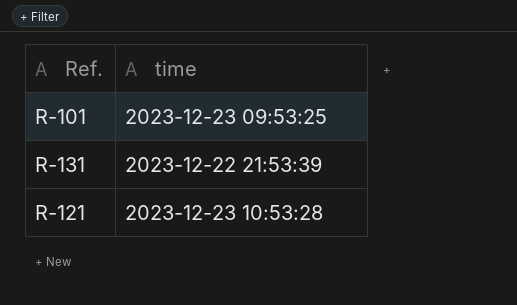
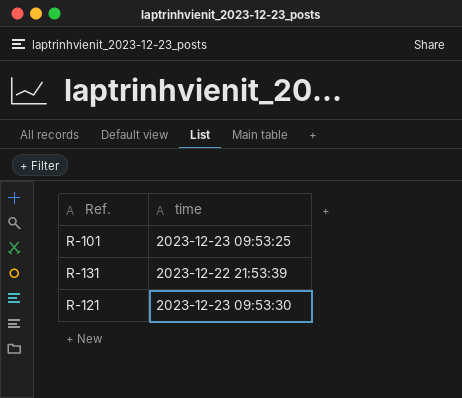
R-121 | time: 2023-12-23 10:53:28 -> 2023-12-23 09:53:30

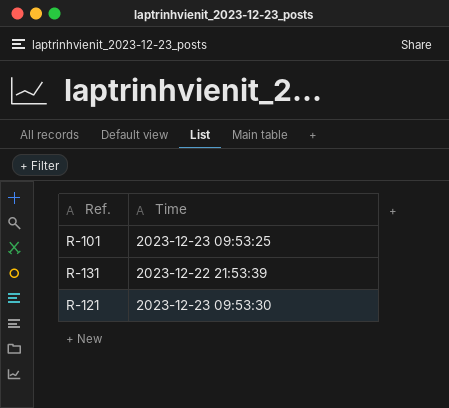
column name: time -> Time

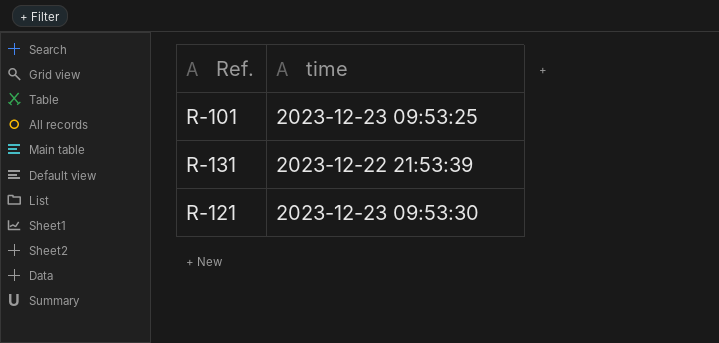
column name: Time -> time

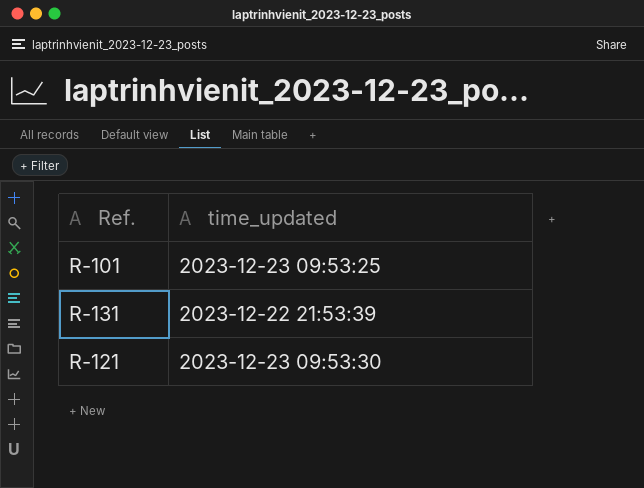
column name: time -> time_updated

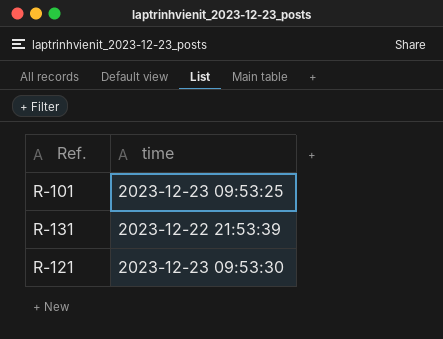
column name: time_updated -> time

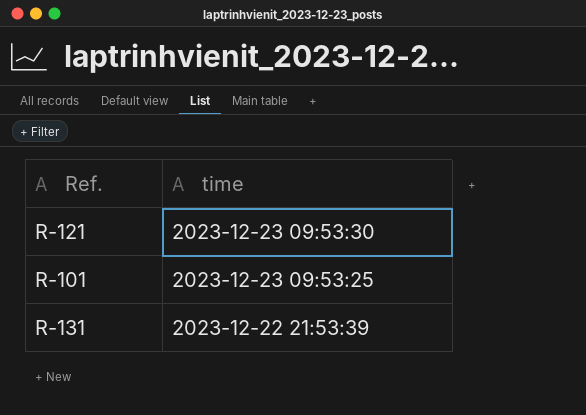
row order: none -> time descending

